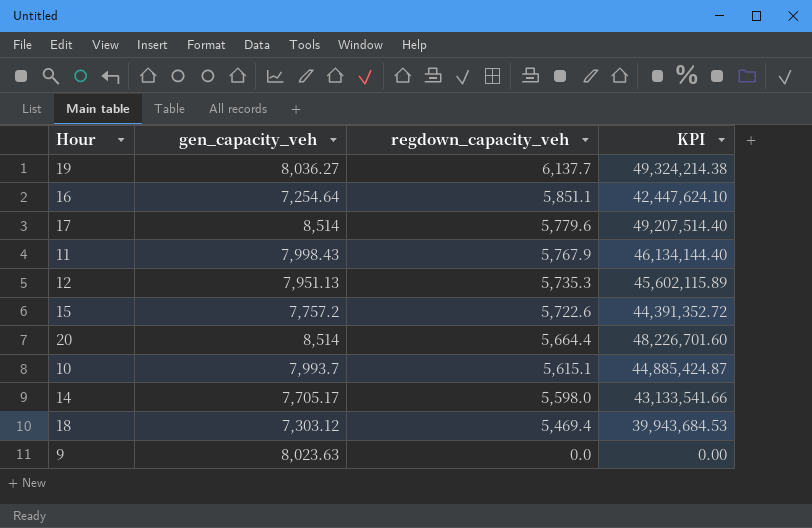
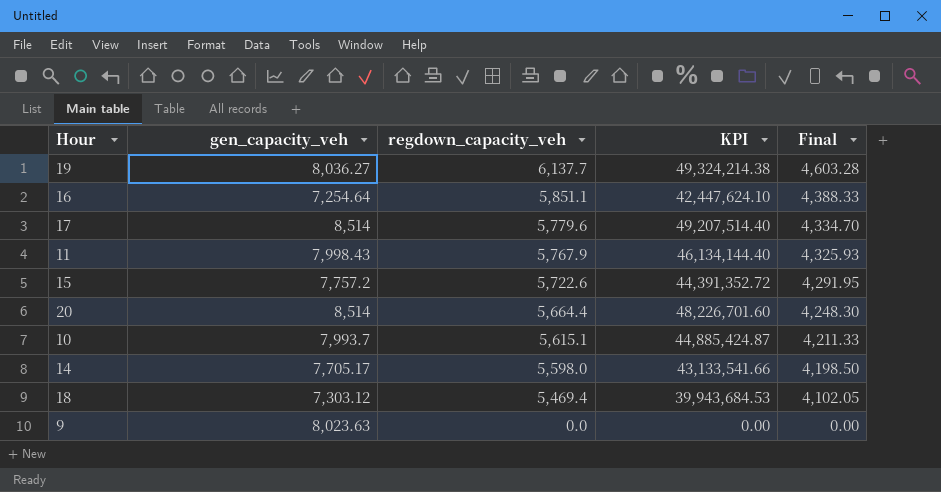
column Final | formula: none -> [regdown_capacity_veh] * 0.75
row 12: 7,951.13 | 5,735.3 | 45,602,115.89 -> none

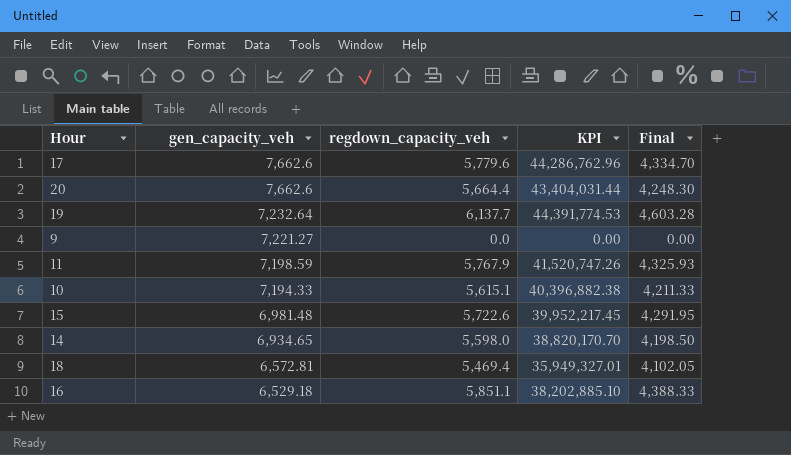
row order: regdown_capacity_veh descending -> gen_capacity_veh descending
17 | gen_capacity_veh: 8,514 -> 7,662.6
17 | KPI: 49,207,514.40 -> 44,286,762.96
20 | gen_capacity_veh: 8,514 -> 7,662.6
20 | KPI: 48,226,701.60 -> 43,404,031.44
19 | gen_capacity_veh: 8,036.27 -> 7,232.64
19 | KPI: 49,324,214.38 -> 44,391,774.53
9 | gen_capacity_veh: 8,023.63 -> 7,221.27
11 | gen_capacity_veh: 7,998.43 -> 7,198.59
11 | KPI: 46,134,144.40 -> 41,520,747.26
10 | gen_capacity_veh: 7,993.7 -> 7,194.33
10 | KPI: 44,885,424.87 -> 40,396,882.38
15 | gen_capacity_veh: 7,757.2 -> 6,981.48
15 | KPI: 44,391,352.72 -> 39,952,217.45
14 | gen_capacity_veh: 7,705.17 -> 6,934.65
14 | KPI: 43,133,541.66 -> 38,820,170.70
18 | gen_capacity_veh: 7,303.12 -> 6,572.81
18 | KPI: 39,943,684.53 -> 35,949,327.01
16 | gen_capacity_veh: 7,254.64 -> 6,529.18
16 | KPI: 42,447,624.10 -> 38,202,885.10

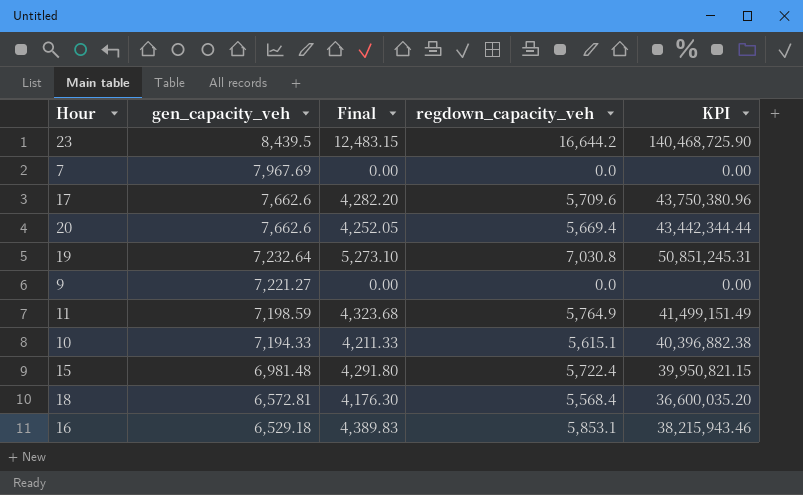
column Final | position: 5 -> 3
row 14: 6,934.65 | 5,598.0 | 38,820,170.70 | 4,198.50 -> none
row 23: none -> 8,439.5 | 12,483.15 | 16,644.2 | 140,468,725.90
row 7: none -> 7,967.69 | 0.00 | 0.0 | 0.00
17 | Final: 4,334.70 -> 4,282.20
17 | regdown_capacity_veh: 5,779.6 -> 5,709.6
17 | KPI: 44,286,762.96 -> 43,750,380.96
20 | Final: 4,248.30 -> 4,252.05
20 | regdown_capacity_veh: 5,664.4 -> 5,669.4
20 | KPI: 43,404,031.44 -> 43,442,344.44
19 | Final: 4,603.28 -> 5,273.10
19 | regdown_capacity_veh: 6,137.7 -> 7,030.8
19 | KPI: 44,391,774.53 -> 50,851,245.31
11 | Final: 4,325.93 -> 4,323.68
11 | regdown_capacity_veh: 5,767.9 -> 5,764.9
11 | KPI: 41,520,747.26 -> 41,499,151.49
15 | Final: 4,291.95 -> 4,291.80
15 | regdown_capacity_veh: 5,722.6 -> 5,722.4
15 | KPI: 39,952,217.45 -> 39,950,821.15
18 | Final: 4,102.05 -> 4,176.30
18 | regdown_capacity_veh: 5,469.4 -> 5,568.4
18 | KPI: 35,949,327.01 -> 36,600,035.20
16 | Final: 4,388.33 -> 4,389.83
16 | regdown_capacity_veh: 5,851.1 -> 5,853.1
16 | KPI: 38,202,885.10 -> 38,215,943.46

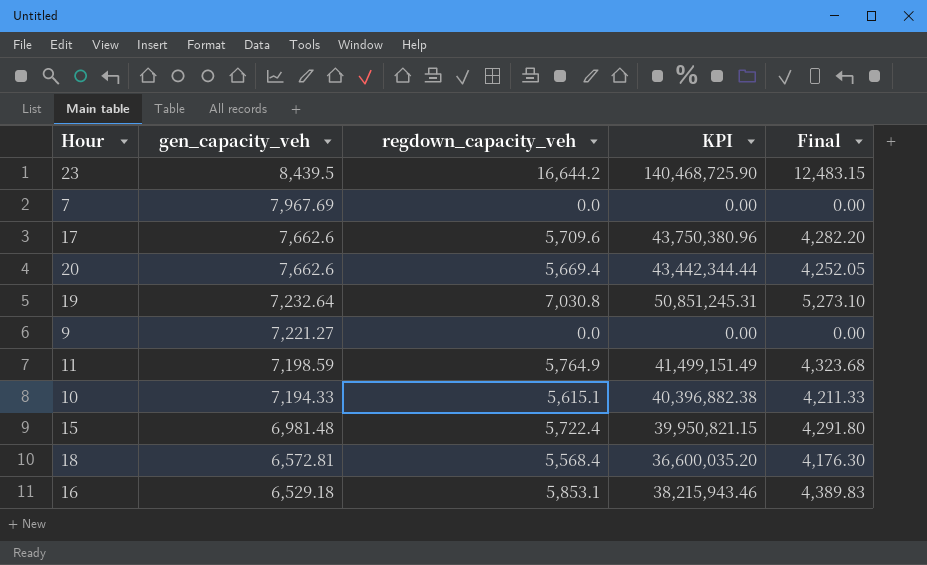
column Final | position: 3 -> 5

